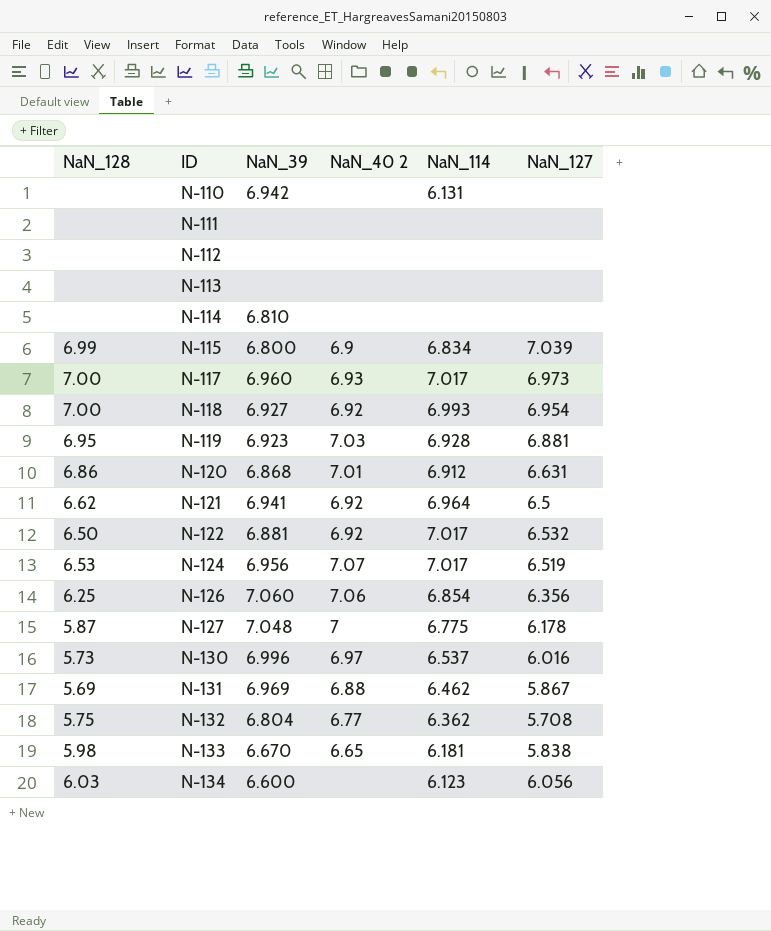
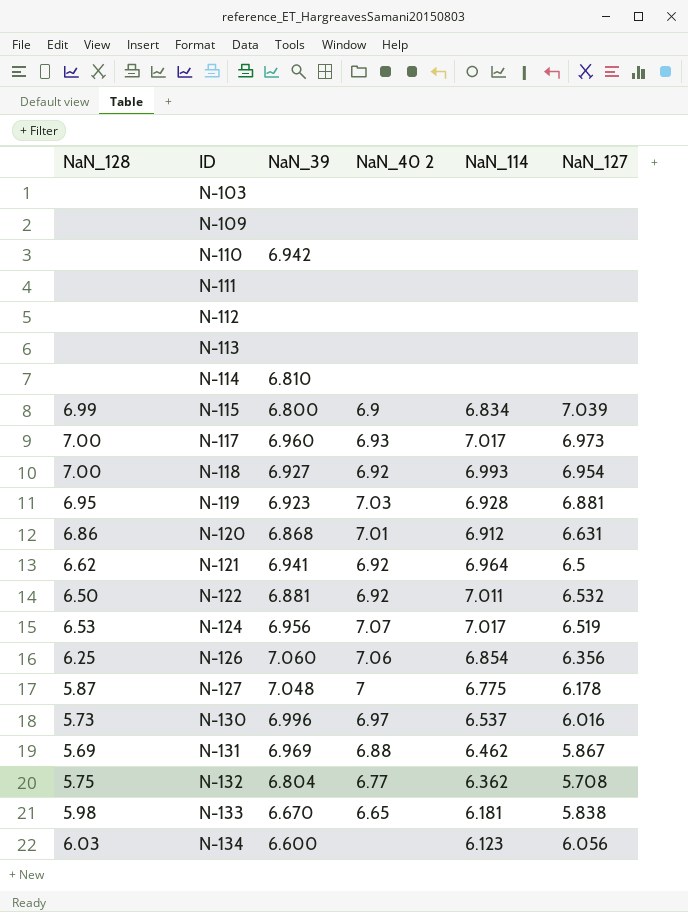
row N-103: none -> none | none | none | none | none
row N-109: none -> none | none | none | none | none
N-110 | NaN_114: 6.131 -> none
N-122 | NaN_114: 7.017 -> 7.011

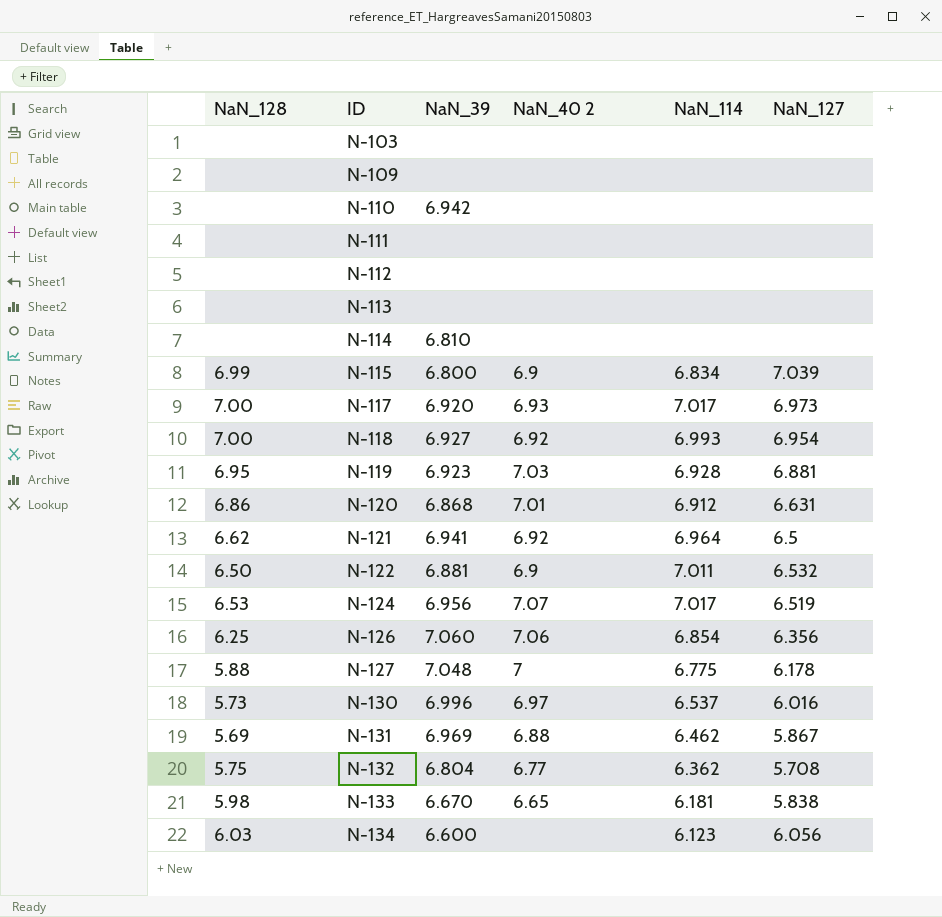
N-117 | NaN_39: 6.960 -> 6.920
N-122 | NaN_40 2: 6.92 -> 6.9
N-127 | NaN_128: 5.87 -> 5.88

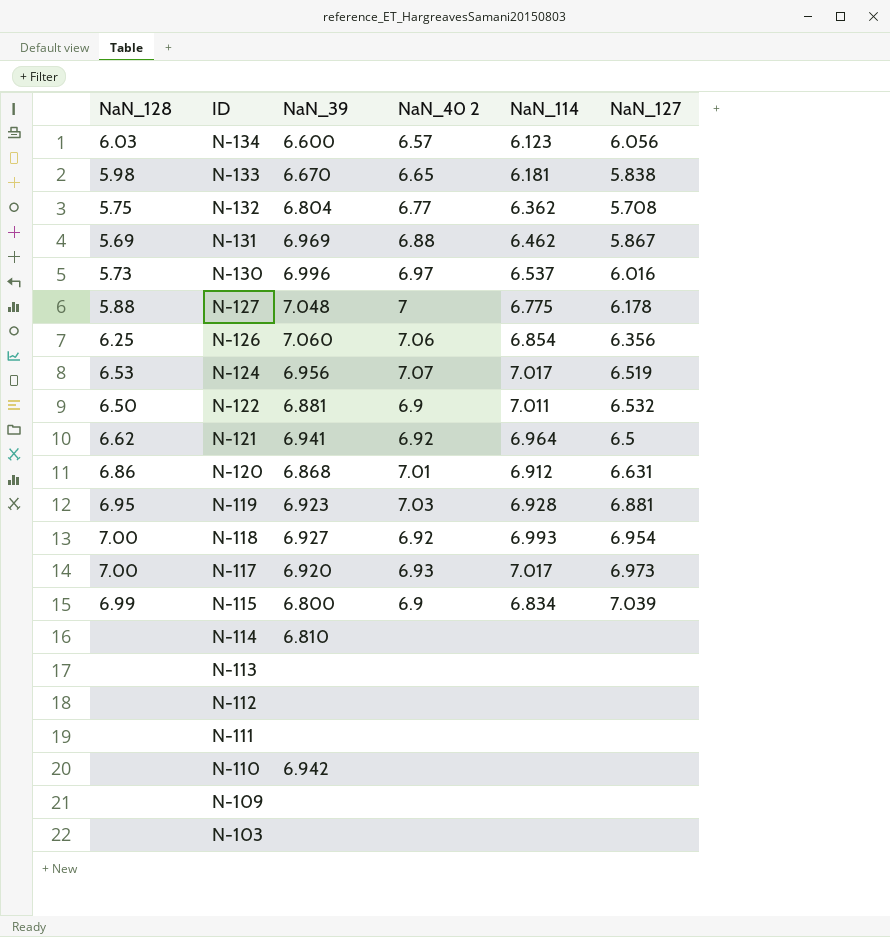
row order: ID ascending -> ID descending
N-134 | NaN_40 2: none -> 6.57

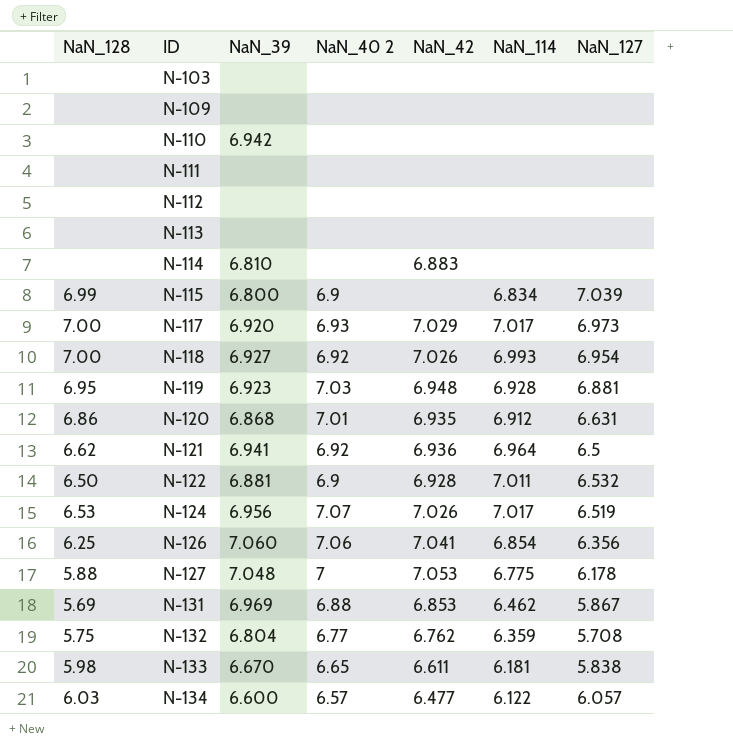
row order: ID descending -> ID ascending
column NaN_42 | position: none -> 5
row N-130: 5.73 | 6.996 | 6.97 | 6.537 | 6.016 -> none
N-132 | NaN_114: 6.362 -> 6.359
N-134 | NaN_114: 6.123 -> 6.122
N-134 | NaN_127: 6.056 -> 6.057

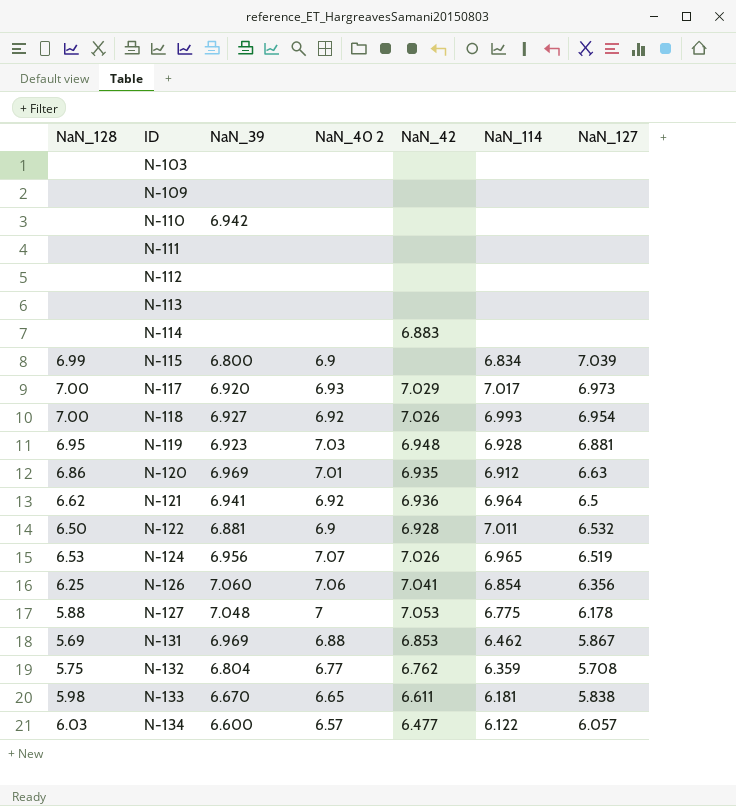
N-114 | NaN_39: 6.810 -> none
N-120 | NaN_39: 6.868 -> 6.969
N-120 | NaN_127: 6.631 -> 6.63
N-124 | NaN_114: 7.017 -> 6.965

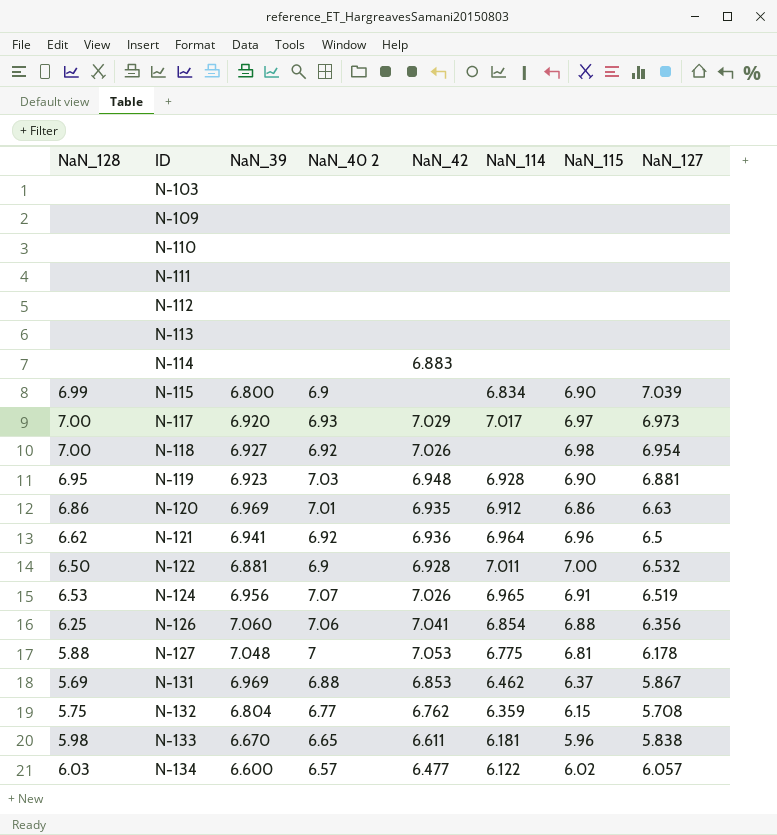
column NaN_115 | position: none -> 7
N-110 | NaN_39: 6.942 -> none
N-118 | NaN_114: 6.993 -> none

